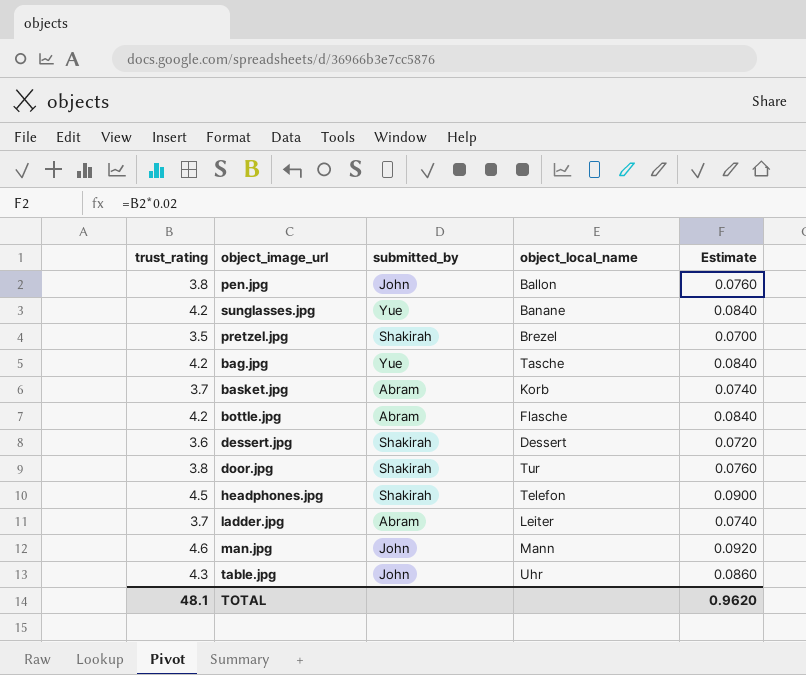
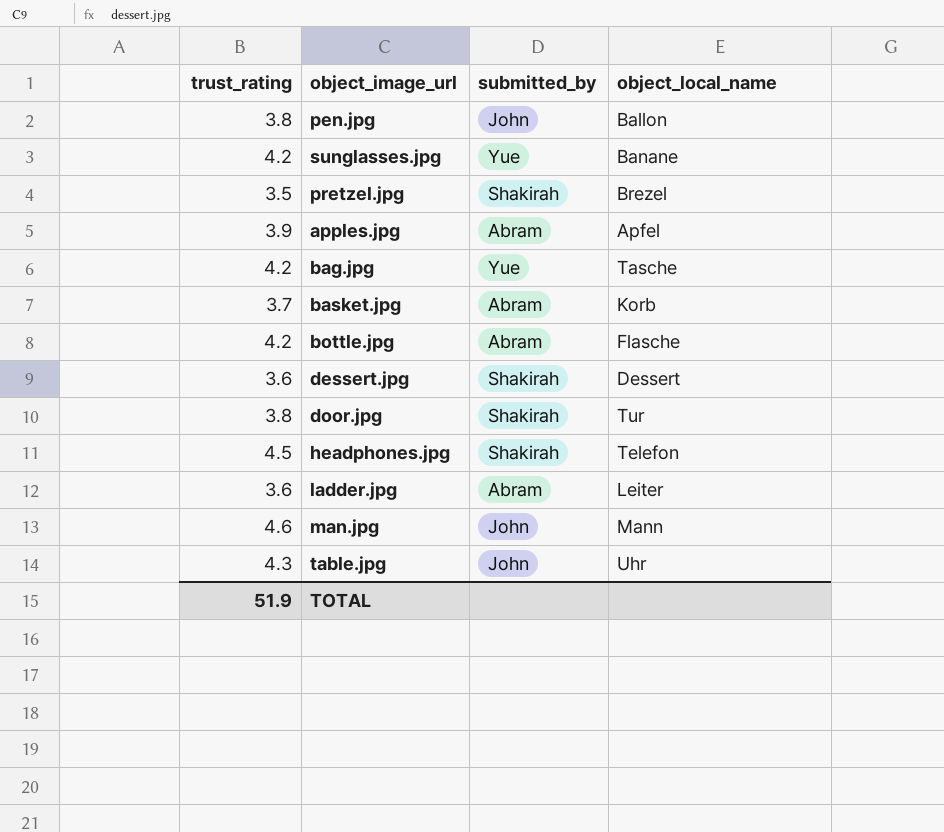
column Estimate | formula: [trust_rating] * 0.02 -> none
row apples.jpg: none -> 3.9 | Abram | Apfel
ladder.jpg | trust_rating: 3.7 -> 3.6
TOTAL | trust_rating: 48.1 -> 51.9

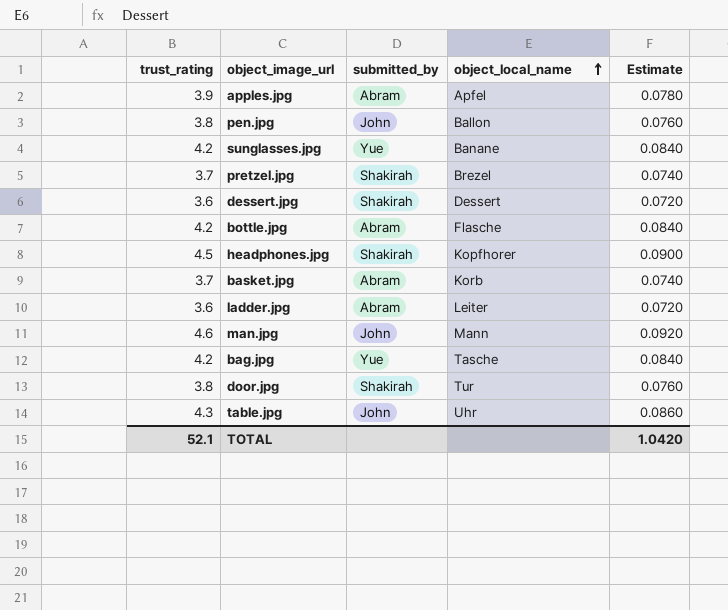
row order: none -> object_local_name ascending
column Estimate | formula: none -> [trust_rating] * 0.02
pretzel.jpg | trust_rating: 3.5 -> 3.7
headphones.jpg | object_local_name: Telefon -> Kopfhorer
TOTAL | trust_rating: 51.9 -> 52.1

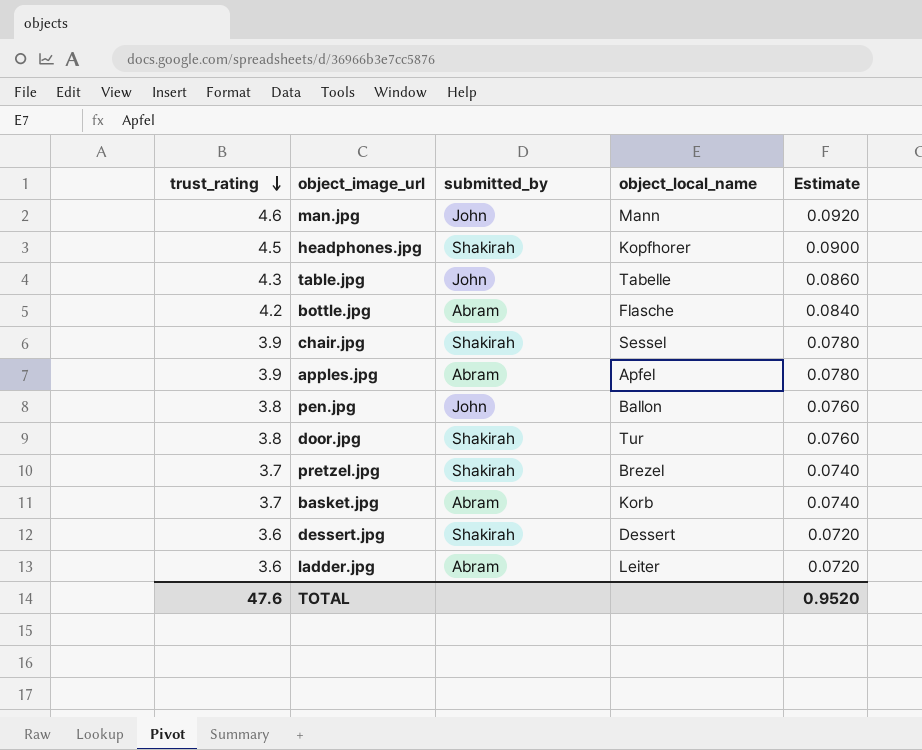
row order: object_local_name ascending -> trust_rating descending
row sunglasses.jpg: 4.2 | Yue | Banane | 0.0840 -> none
row bag.jpg: 4.2 | Yue | Tasche | 0.0840 -> none
table.jpg | object_local_name: Uhr -> Tabelle
row chair.jpg: none -> 3.9 | Shakirah | Sessel | 0.0780
TOTAL | trust_rating: 52.1 -> 47.6
TOTAL | Estimate: 1.0420 -> 0.9520

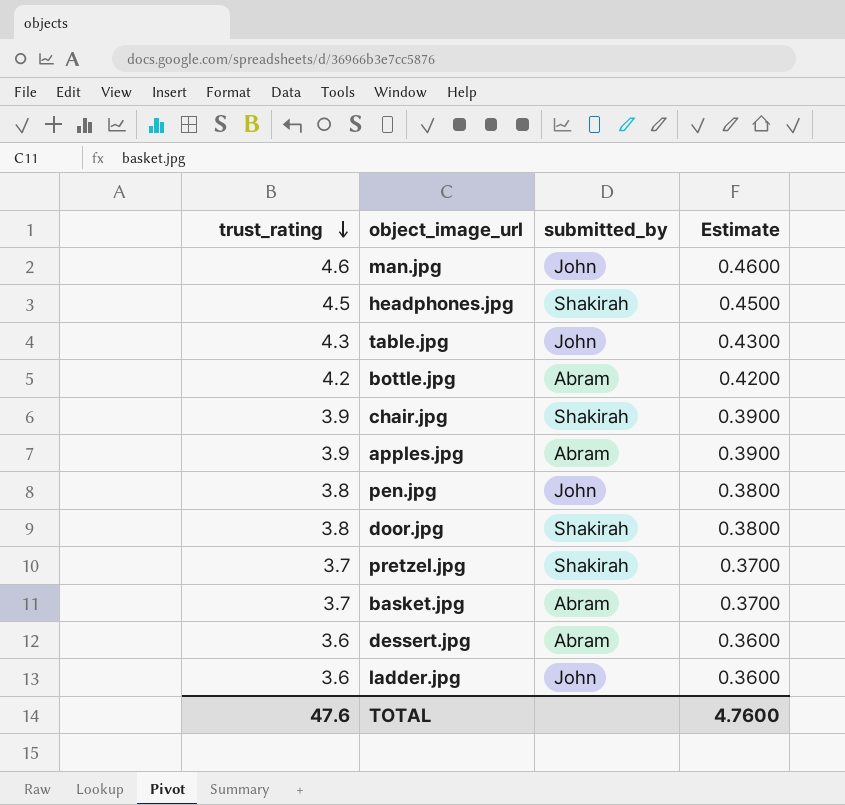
column object_local_name | position: 4 -> none
column Estimate | formula: [trust_rating] * 0.02 -> [trust_rating] * 0.1
dessert.jpg | submitted_by: Shakirah -> Abram
ladder.jpg | submitted_by: Abram -> John
TOTAL | Estimate: 0.9520 -> 4.7600

